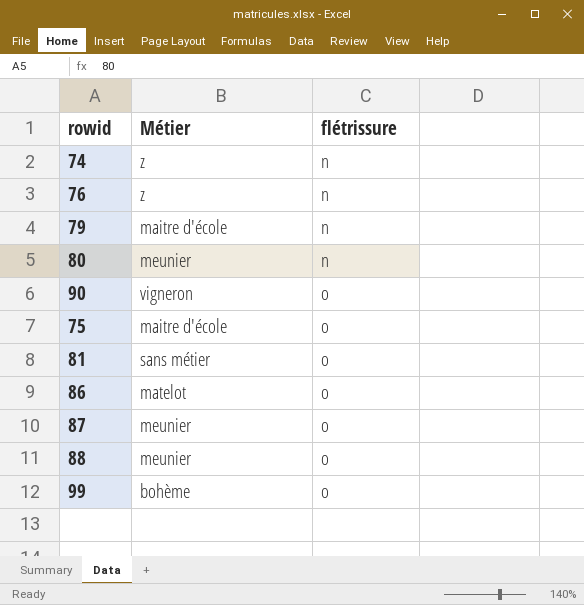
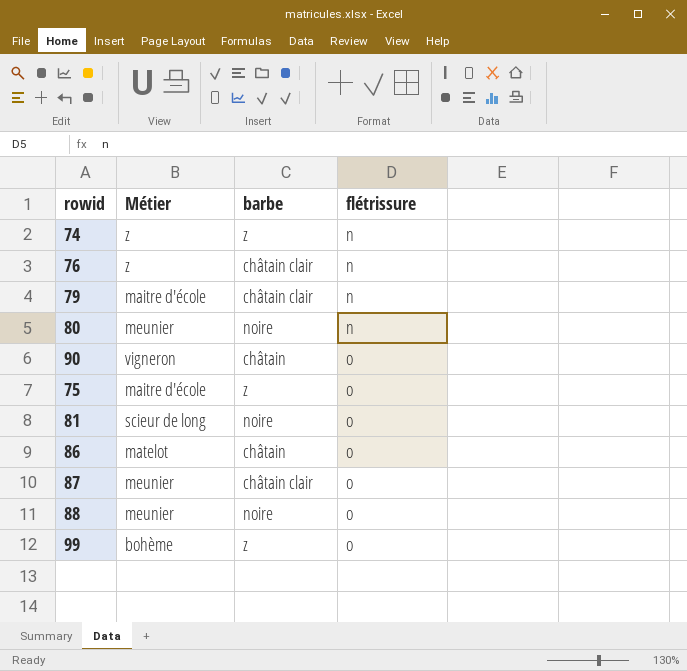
column barbe | position: none -> 3
81 | Métier: sans métier -> scieur de long

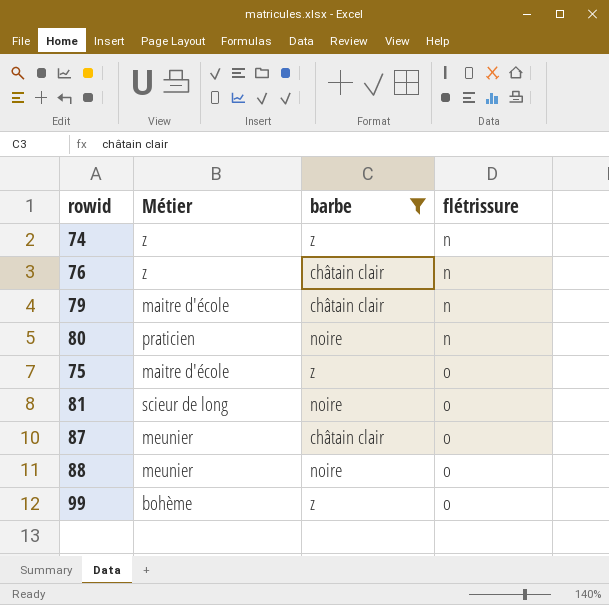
filter: none -> barbe != châtain
80 | Métier: meunier -> praticien

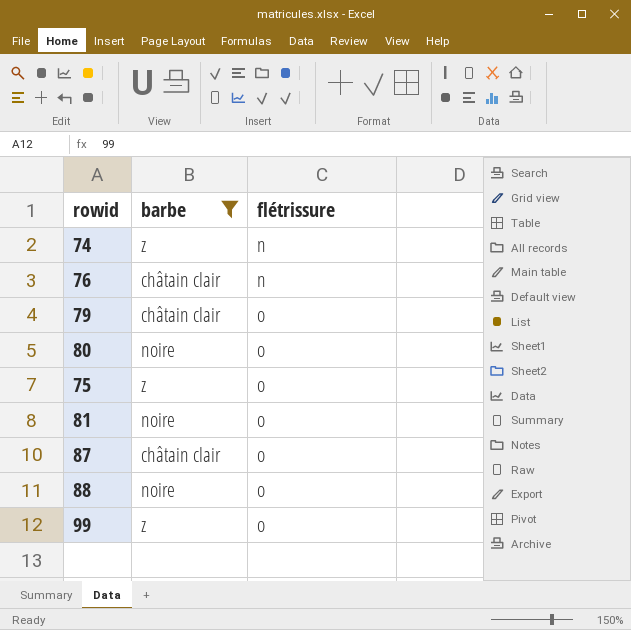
column Métier | position: 2 -> none
79 | flétrissure: n -> o
80 | flétrissure: n -> o

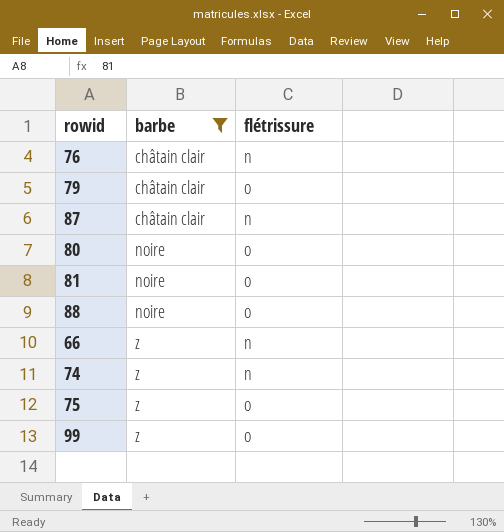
row order: flétrissure ascending -> barbe ascending
87 | flétrissure: o -> n
row 66: none -> z | n

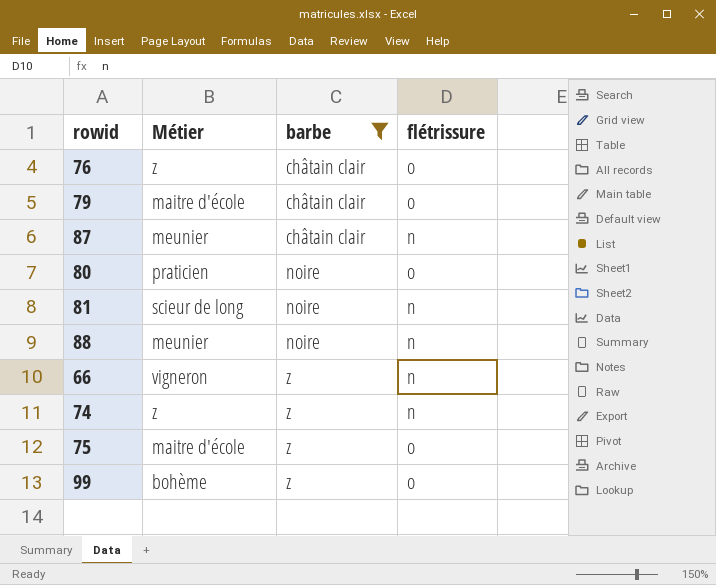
column Métier | position: none -> 2
76 | flétrissure: n -> o
81 | flétrissure: o -> n
88 | flétrissure: o -> n

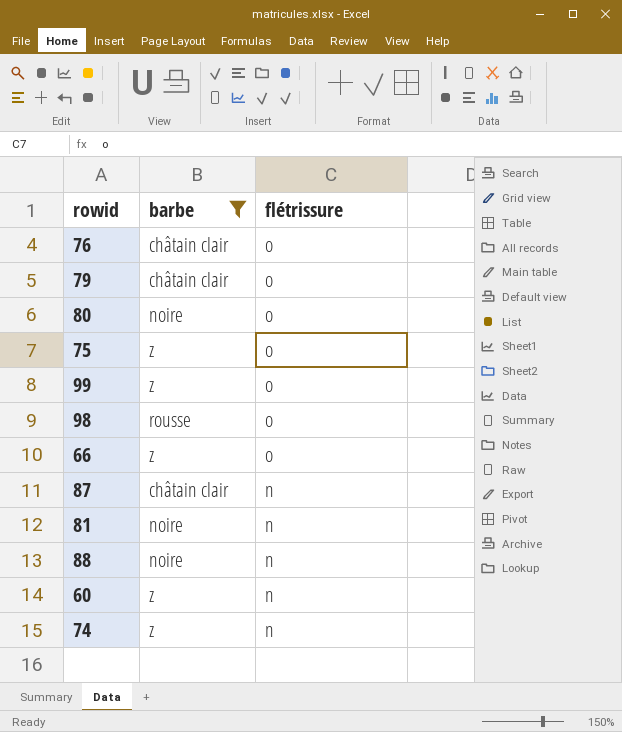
row order: barbe ascending -> flétrissure descending
column Métier | position: 2 -> none
row 98: none -> rousse | o
66 | flétrissure: n -> o
row 60: none -> z | n

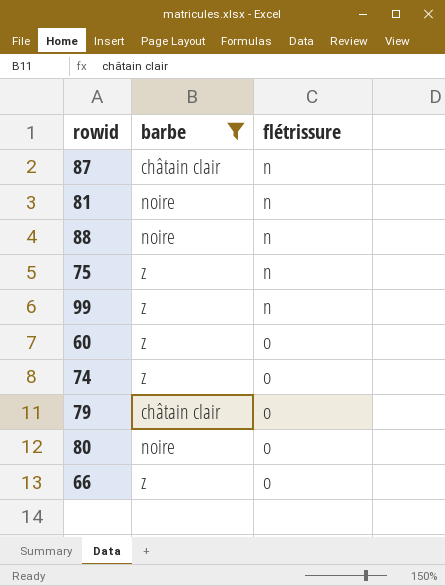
row order: flétrissure descending -> flétrissure ascending
row 76: châtain clair | o -> none
row 98: rousse | o -> none
75 | flétrissure: o -> n
99 | flétrissure: o -> n
60 | flétrissure: n -> o
74 | flétrissure: n -> o

